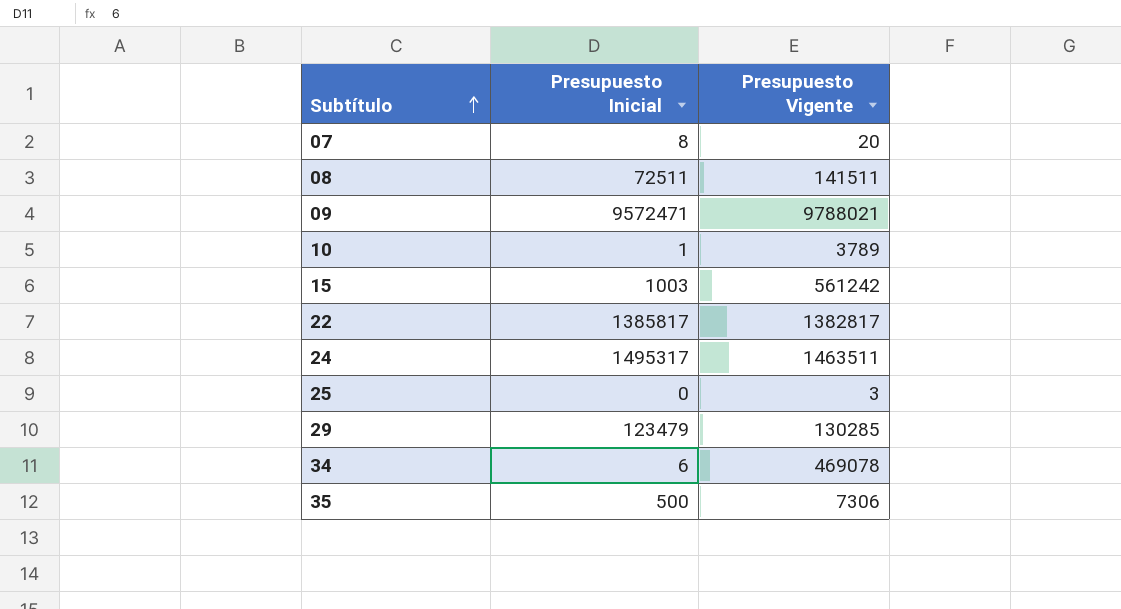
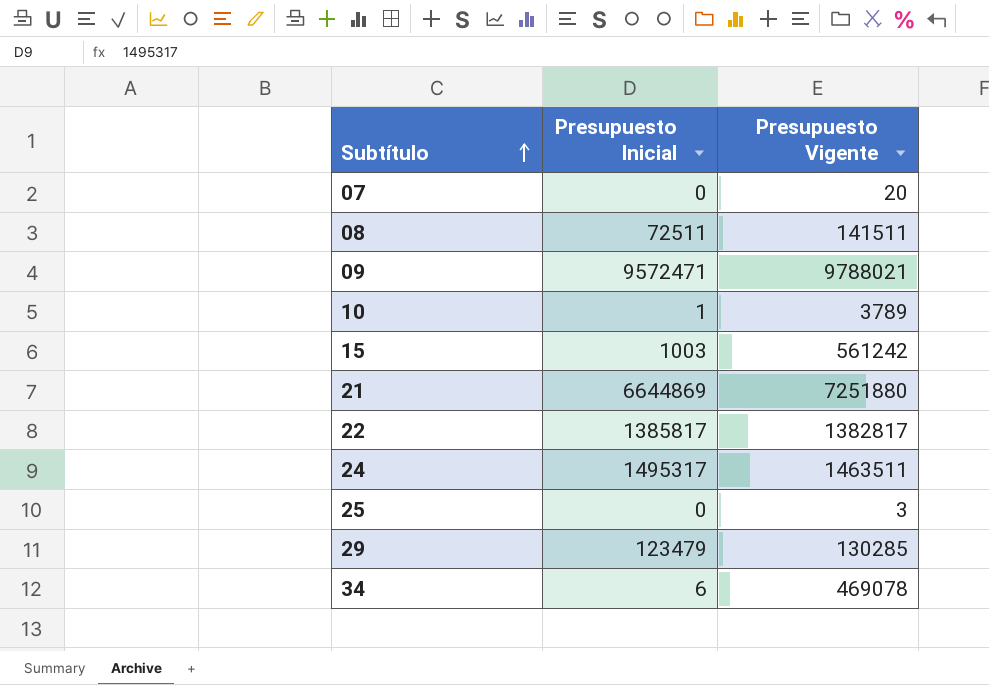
row 35: 500 | 7306 -> none
07 | Presupuesto Inicial: 8 -> 0
row 21: none -> 6644869 | 7251880

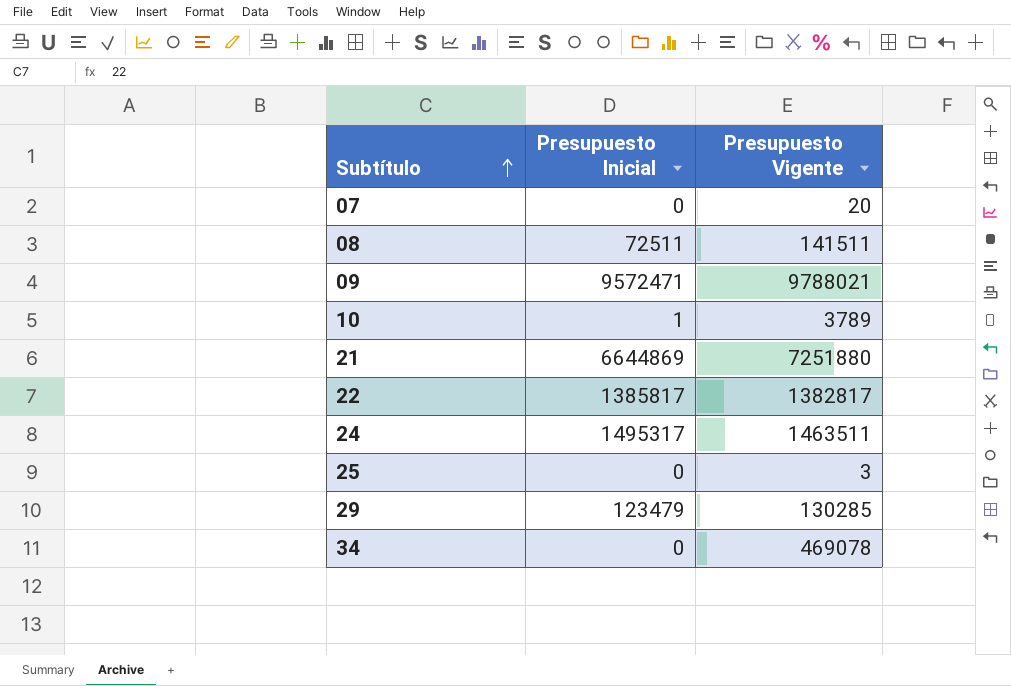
row 15: 1003 | 561242 -> none
34 | Presupuesto Inicial: 6 -> 0

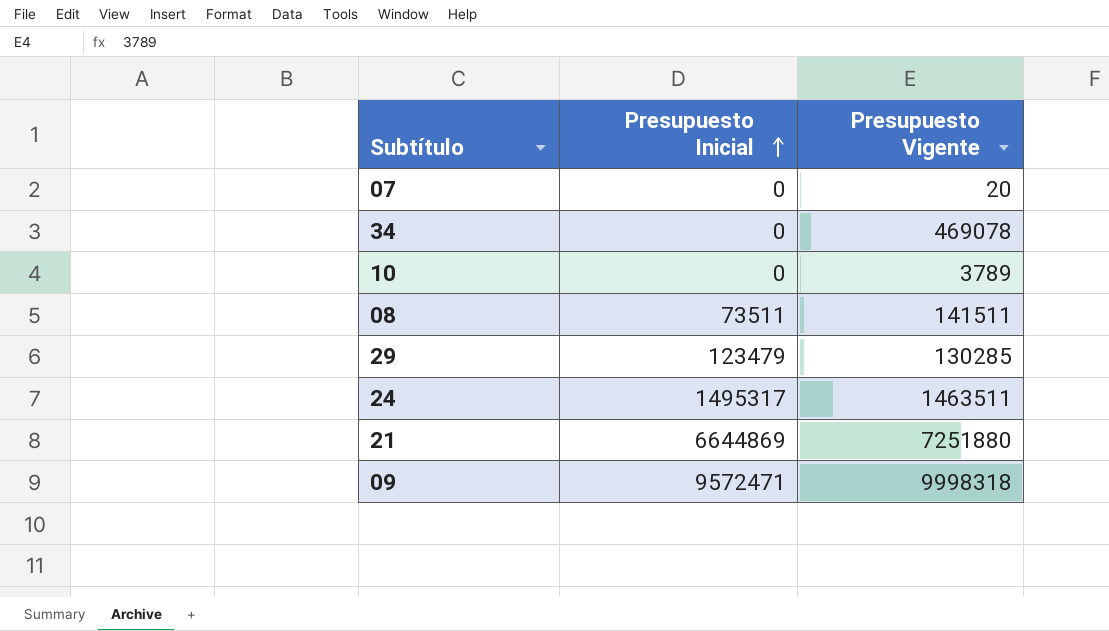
row order: Subtítulo ascending -> Presupuesto Inicial ascending
row 22: 1385817 | 1382817 -> none
row 25: 0 | 3 -> none
10 | Presupuesto Inicial: 1 -> 0
08 | Presupuesto Inicial: 72511 -> 73511
09 | Presupuesto Vigente: 9788021 -> 9998318

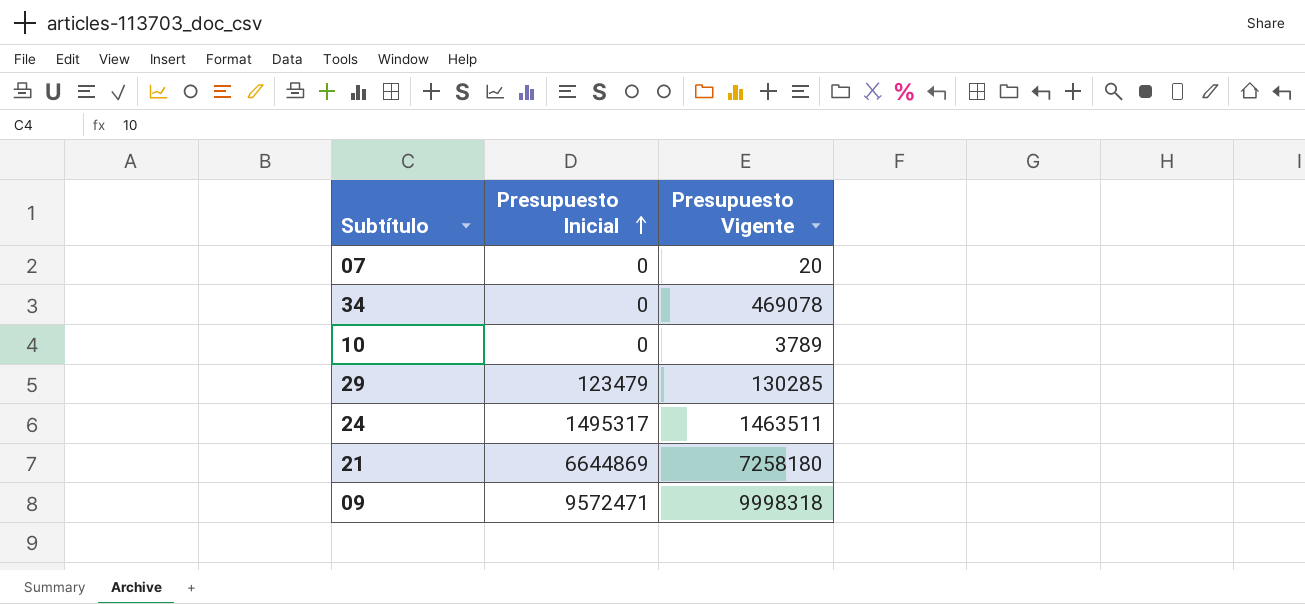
row 08: 73511 | 141511 -> none
21 | Presupuesto Vigente: 7251880 -> 7258180

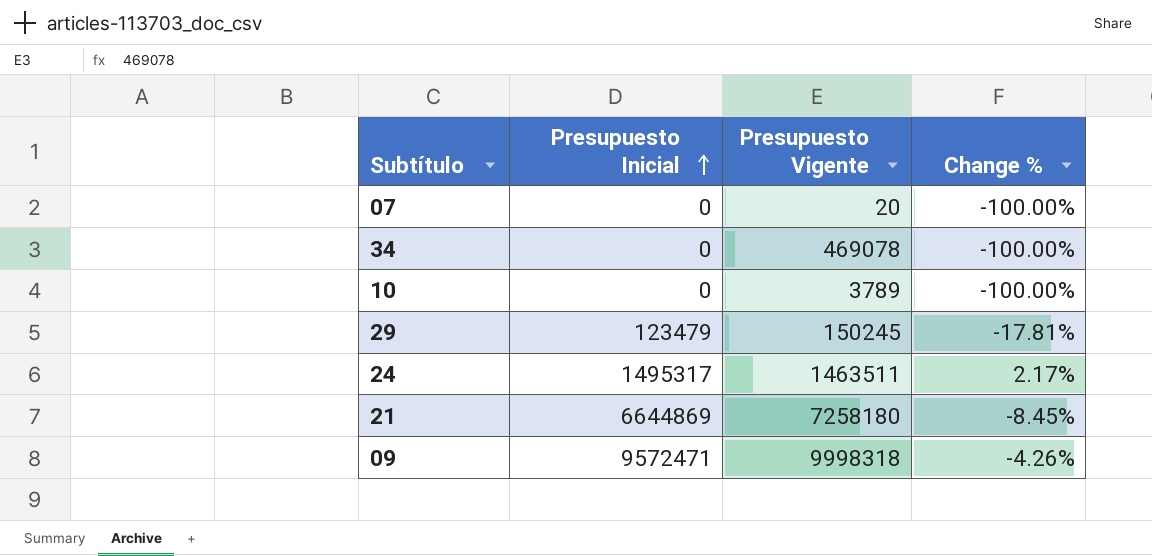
column Change % | formula: none -> ([Presupuesto Inicial] - [Presupuesto Vigente]) / [Presupuesto Vigente]
29 | Presupuesto Vigente: 130285 -> 150245

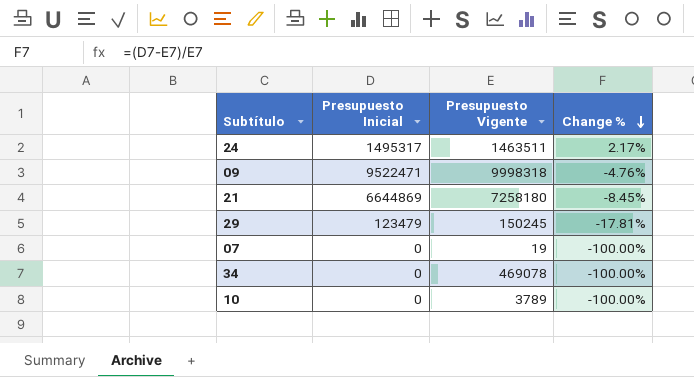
row order: Presupuesto Inicial ascending -> Change % descending
09 | Presupuesto Inicial: 9572471 -> 9522471
09 | Change %: -4.26% -> -4.76%
07 | Presupuesto Vigente: 20 -> 19

